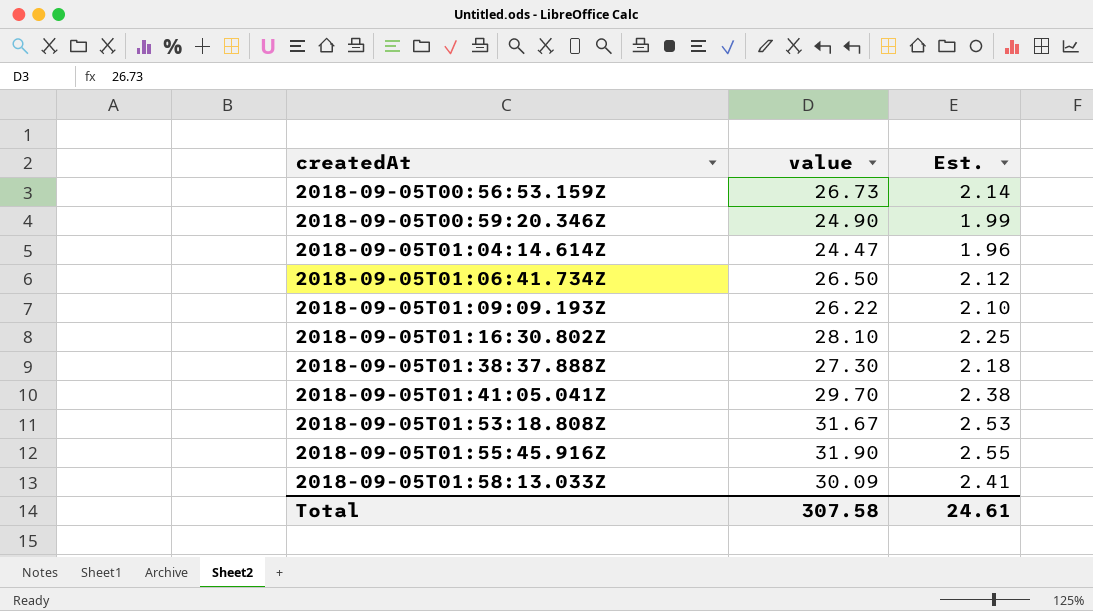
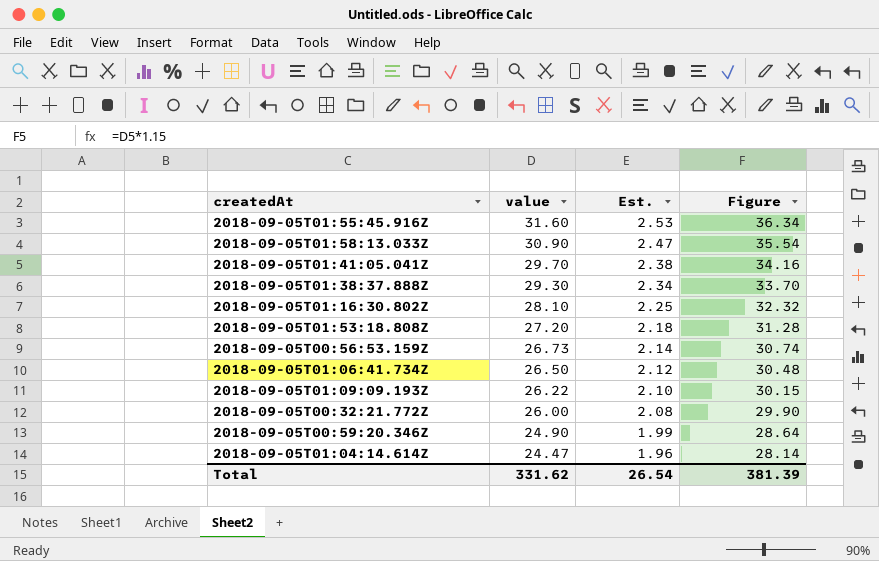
row order: createdAt ascending -> value descending
column Figure | formula: none -> [value] * 1.15
2018-09-05T01:55:45.916Z | value: 31.90 -> 31.60
2018-09-05T01:55:45.916Z | Est.: 2.55 -> 2.53
2018-09-05T01:58:13.033Z | value: 30.09 -> 30.90
2018-09-05T01:58:13.033Z | Est.: 2.41 -> 2.47
2018-09-05T01:38:37.888Z | value: 27.30 -> 29.30
2018-09-05T01:38:37.888Z | Est.: 2.18 -> 2.34
2018-09-05T01:53:18.808Z | value: 31.67 -> 27.20
2018-09-05T01:53:18.808Z | Est.: 2.53 -> 2.18
row 2018-09-05T00:32:21.772Z: none -> 26.00 | 2.08 | 29.90
Total | value: 307.58 -> 331.62
Total | Est.: 24.61 -> 26.54

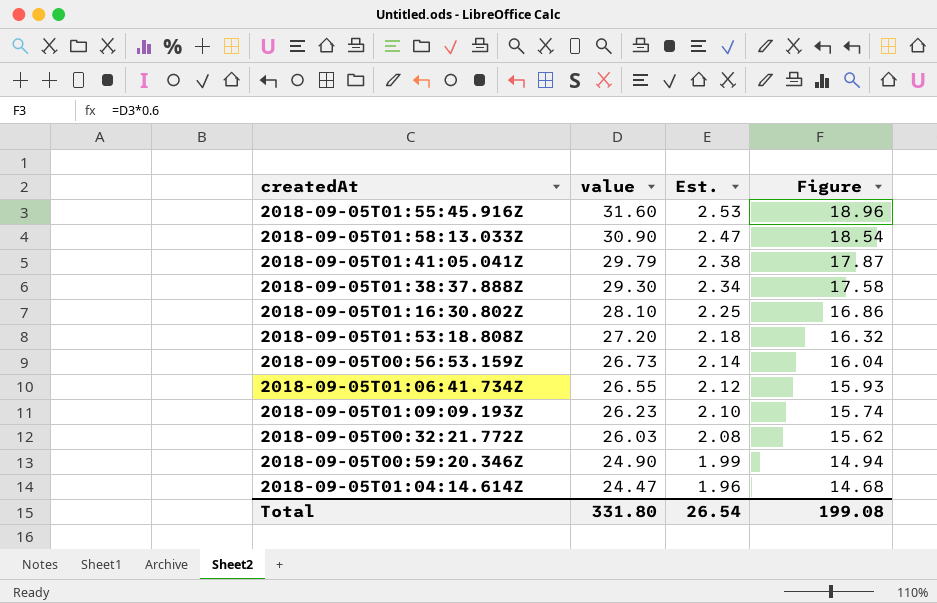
column Figure | formula: [value] * 1.15 -> [value] * 0.6
2018-09-05T01:41:05.041Z | value: 29.70 -> 29.79
2018-09-05T01:06:41.734Z | value: 26.50 -> 26.55
2018-09-05T01:09:09.193Z | value: 26.22 -> 26.23
2018-09-05T00:32:21.772Z | value: 26.00 -> 26.03
Total | value: 331.62 -> 331.80
Total | Figure: 381.39 -> 199.08

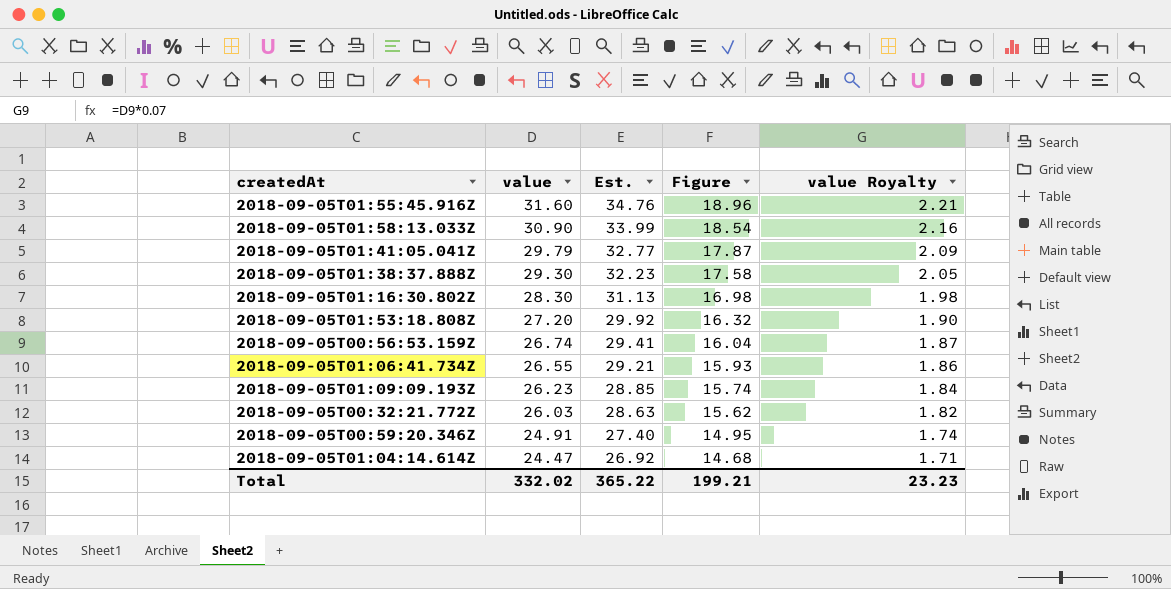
column Est. | formula: [value] * 0.08 -> [value] * 1.1
column value Royalty | formula: none -> [value] * 0.07
2018-09-05T01:16:30.802Z | value: 28.10 -> 28.30
2018-09-05T01:16:30.802Z | Figure: 16.86 -> 16.98
2018-09-05T00:56:53.159Z | value: 26.73 -> 26.74
2018-09-05T00:59:20.346Z | value: 24.90 -> 24.91
2018-09-05T00:59:20.346Z | Figure: 14.94 -> 14.95
Total | value: 331.80 -> 332.02
Total | Est.: 26.54 -> 365.22
Total | Figure: 199.08 -> 199.21

